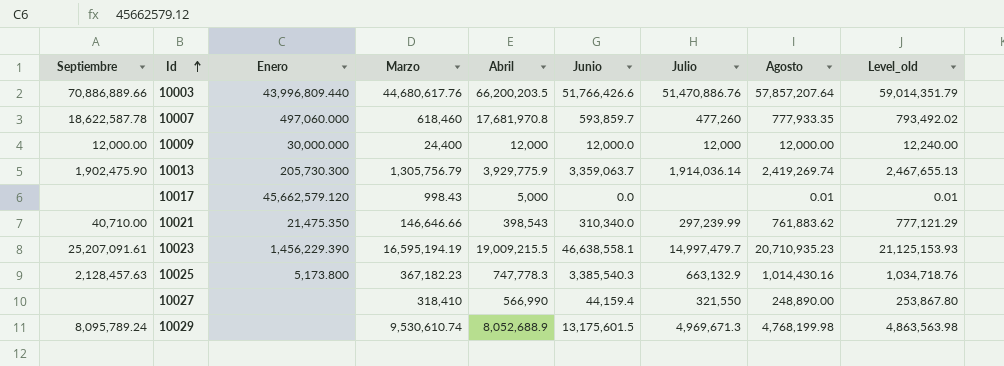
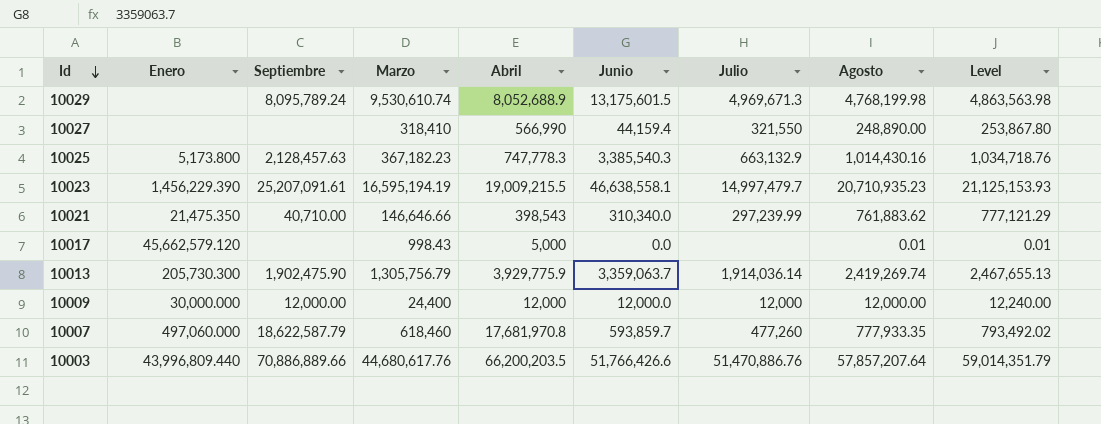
row order: Id ascending -> Id descending
column Septiembre | position: 1 -> 3
column name: Level_old -> Level
10007 | Septiembre: 18,622,587.78 -> 18,622,587.79

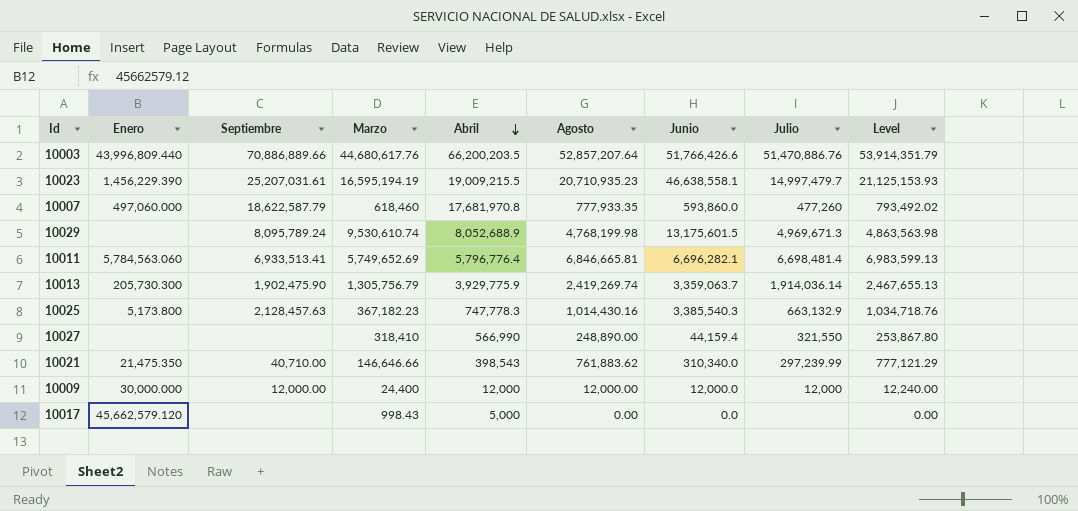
row order: Id descending -> Abril descending
column Agosto | position: 8 -> 6
10003 | Agosto: 57,857,207.64 -> 52,857,207.64
10003 | Level: 59,014,351.79 -> 53,914,351.79
10023 | Septiembre: 25,207,091.61 -> 25,207,031.61
10007 | Junio: 593,859.7 -> 593,860.0
row 10011: none -> 5,784,563.060 | 6,933,513.41 | 5,749,652.69 | 5,796,776.4 | 6,846,665.81 | 6,696,282.1 | 6,698,481.4 | 6,983,599.13
10017 | Agosto: 0.01 -> 0.00
10017 | Level: 0.01 -> 0.00

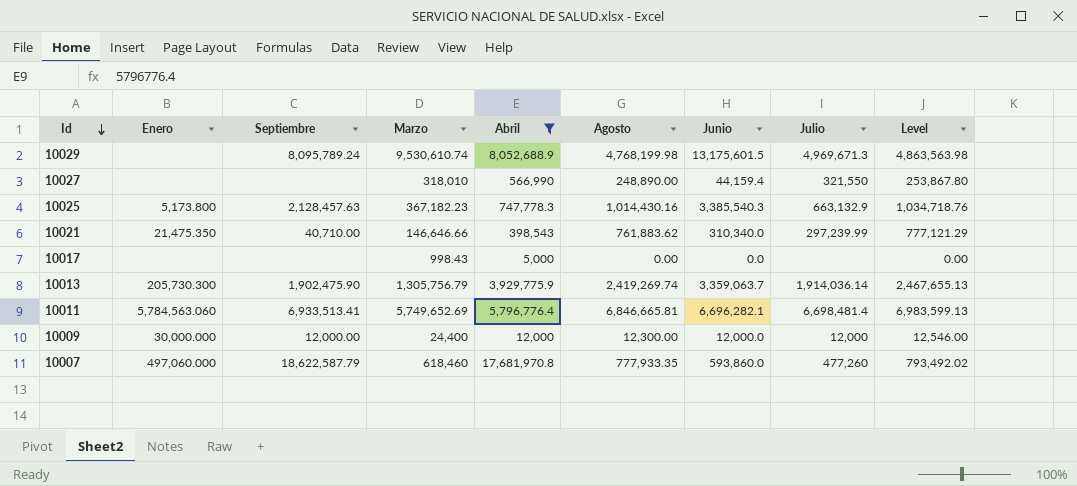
filter: none -> Abril <= 17,681,970.8
row order: Abril descending -> Id descending
10027 | Marzo: 318,410 -> 318,010
10017 | Enero: 45,662,579.120 -> none
10009 | Agosto: 12,000.00 -> 12,300.00
10009 | Level: 12,240.00 -> 12,546.00

